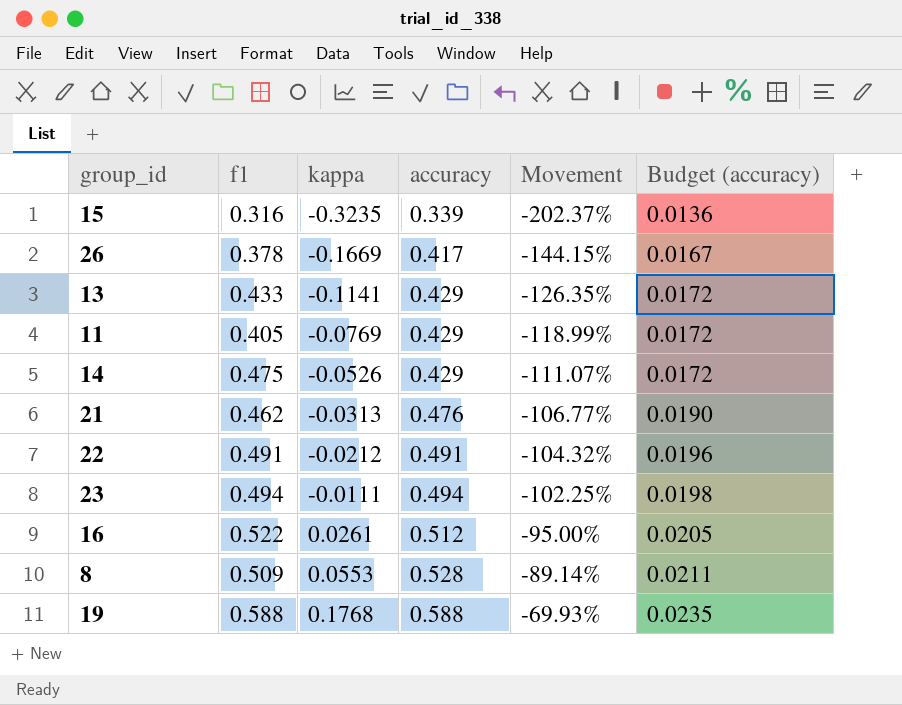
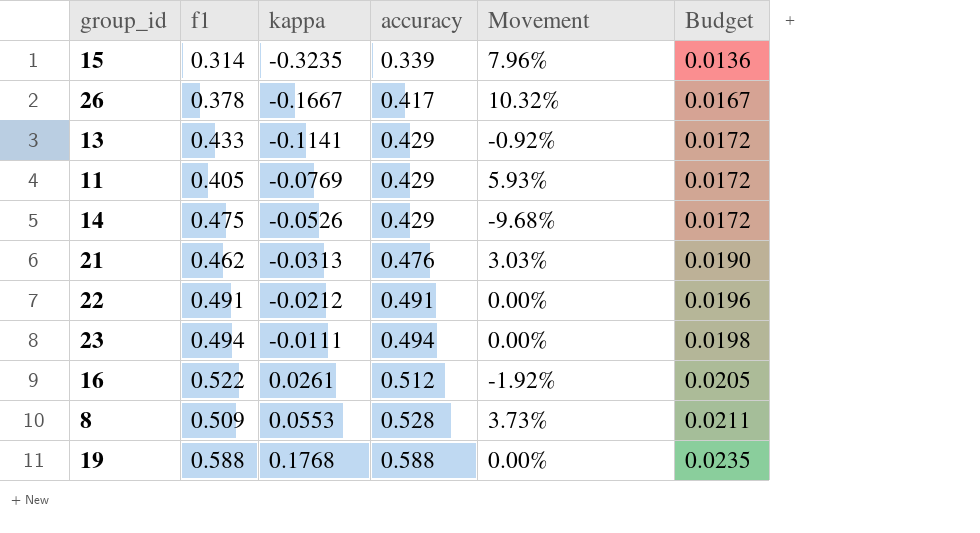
column Movement | formula: ([kappa] - [f1]) / [f1] -> ([accuracy] - [f1]) / [f1]
column name: Budget (accuracy) -> Budget
15 | f1: 0.316 -> 0.314
26 | kappa: -0.1669 -> -0.1667

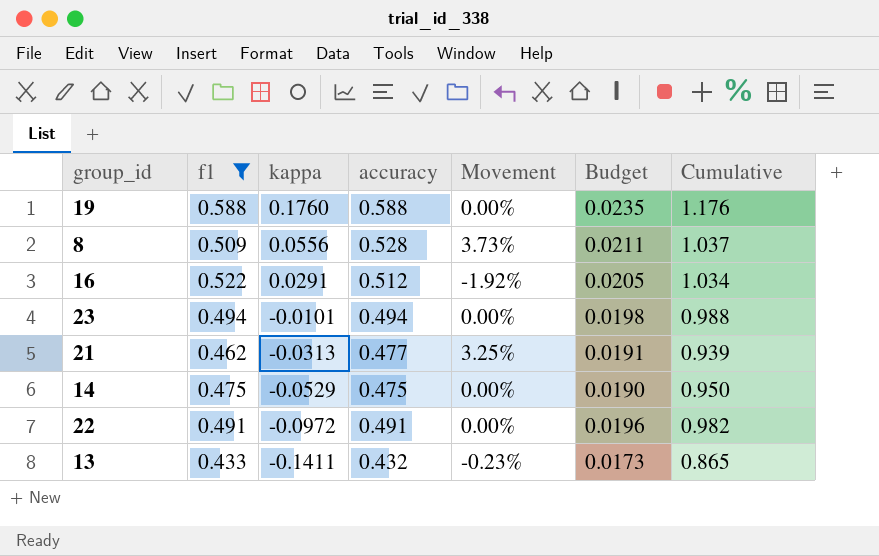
filter: none -> f1 >= 0.433
row order: kappa ascending -> kappa descending
column Cumulative | formula: none -> [f1] + [accuracy]
19 | kappa: 0.1768 -> 0.1760
8 | kappa: 0.0553 -> 0.0556
16 | kappa: 0.0261 -> 0.0291
23 | kappa: -0.0111 -> -0.0101
21 | accuracy: 0.476 -> 0.477
21 | Movement: 3.03% -> 3.25%
21 | Budget: 0.0190 -> 0.0191
14 | kappa: -0.0526 -> -0.0529
14 | accuracy: 0.429 -> 0.475
14 | Movement: -9.68% -> 0.00%
14 | Budget: 0.0172 -> 0.0190
22 | kappa: -0.0212 -> -0.0972
13 | kappa: -0.1141 -> -0.1411
13 | accuracy: 0.429 -> 0.432
13 | Movement: -0.92% -> -0.23%
13 | Budget: 0.0172 -> 0.0173

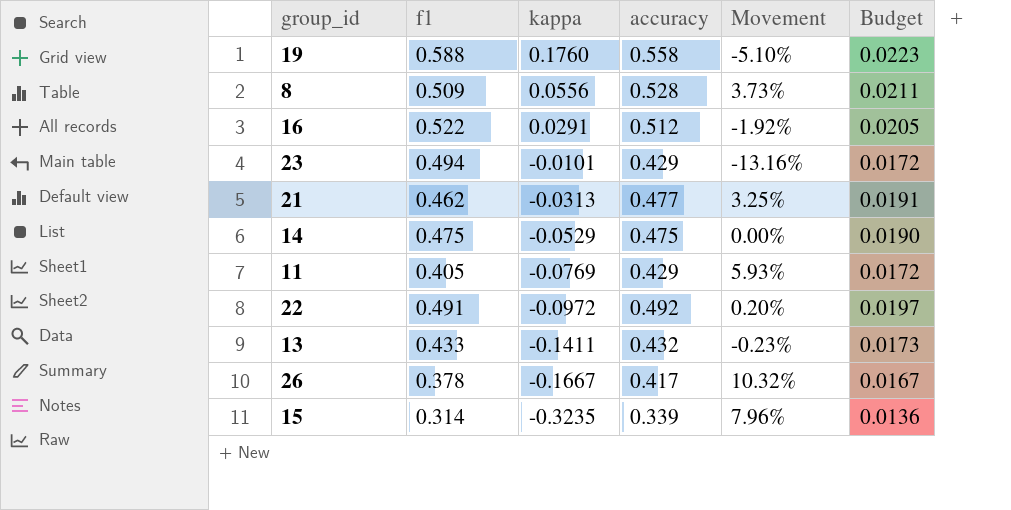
filter: f1 >= 0.433 -> none
column Cumulative | formula: [f1] + [accuracy] -> none
19 | accuracy: 0.588 -> 0.558
19 | Movement: 0.00% -> -5.10%
19 | Budget: 0.0235 -> 0.0223
23 | accuracy: 0.494 -> 0.429
23 | Movement: 0.00% -> -13.16%
23 | Budget: 0.0198 -> 0.0172
22 | accuracy: 0.491 -> 0.492
22 | Movement: 0.00% -> 0.20%
22 | Budget: 0.0196 -> 0.0197

